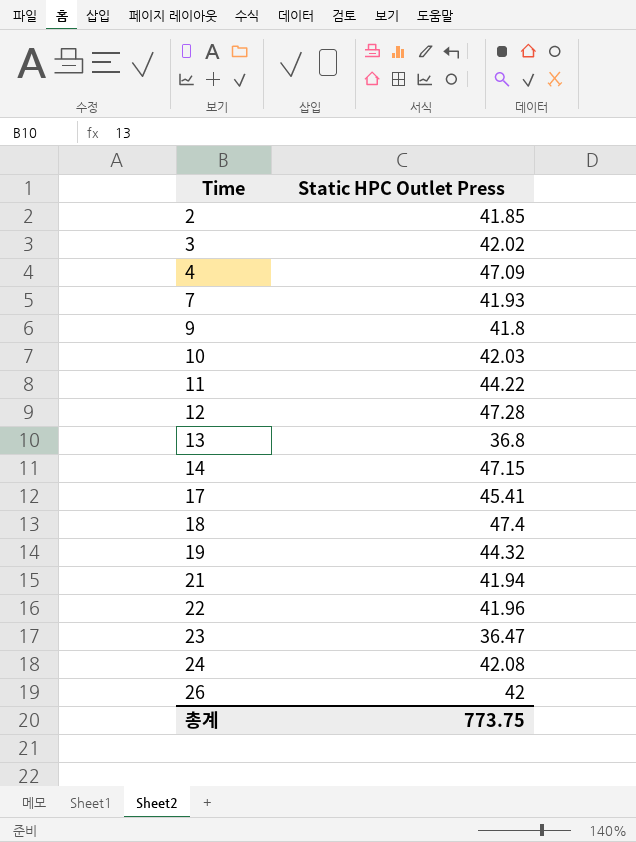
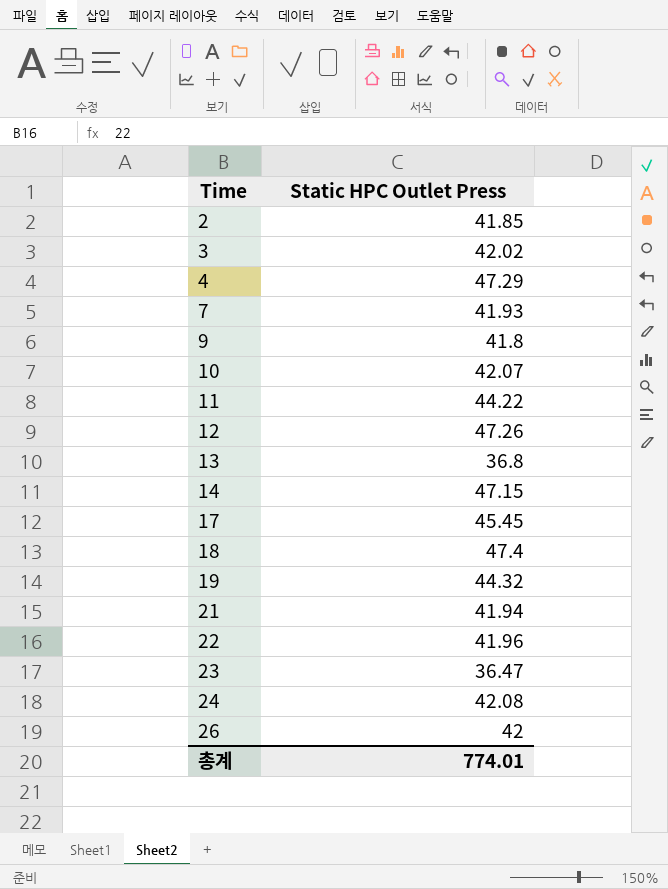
4 | Static HPC Outlet Press: 47.09 -> 47.29
10 | Static HPC Outlet Press: 42.03 -> 42.07
12 | Static HPC Outlet Press: 47.28 -> 47.26
17 | Static HPC Outlet Press: 45.41 -> 45.45
총계 | Static HPC Outlet Press: 773.75 -> 774.01

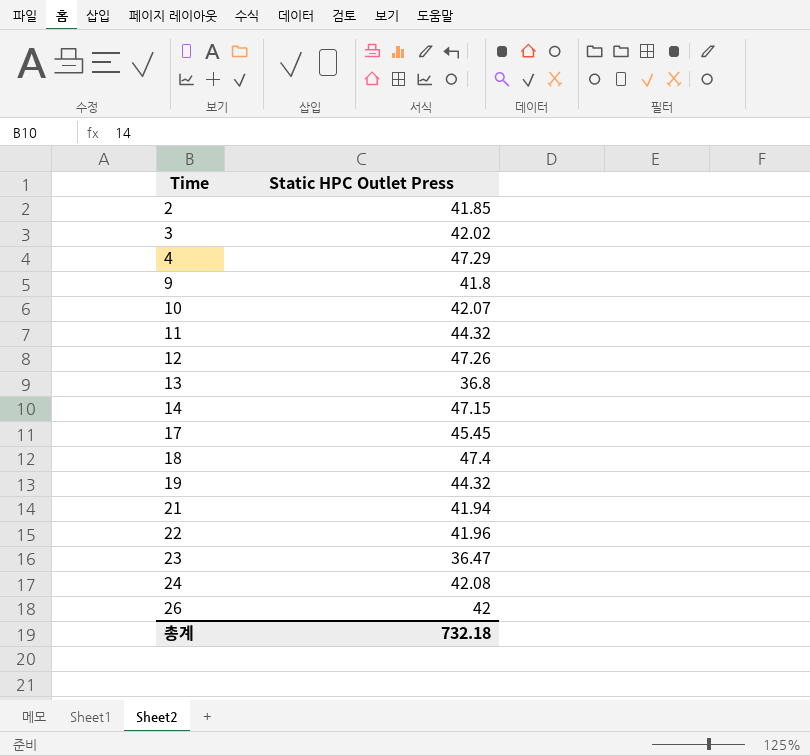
row 7: 41.93 -> none
11 | Static HPC Outlet Press: 44.22 -> 44.32
총계 | Static HPC Outlet Press: 774.01 -> 732.18

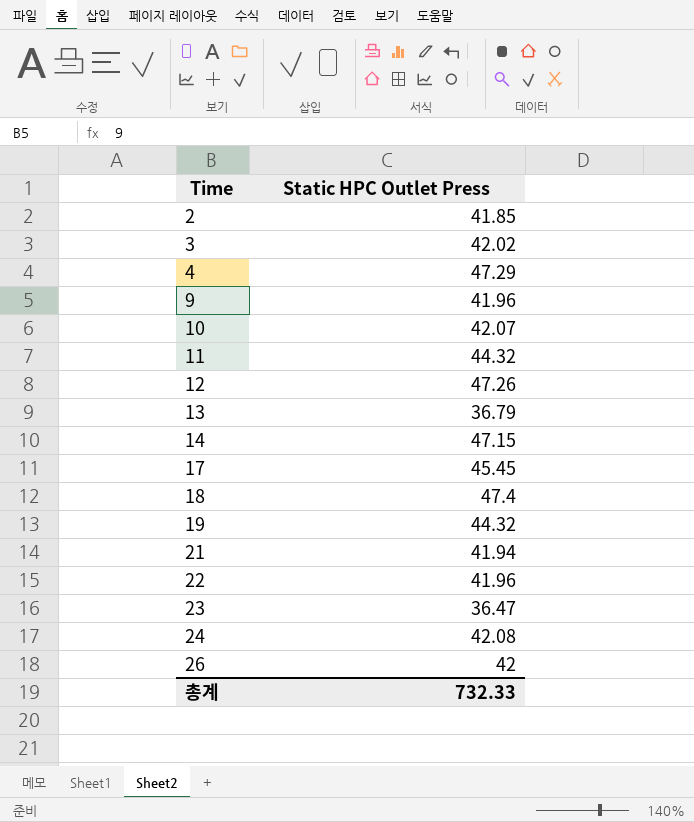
9 | Static HPC Outlet Press: 41.8 -> 41.96
13 | Static HPC Outlet Press: 36.8 -> 36.79
총계 | Static HPC Outlet Press: 732.18 -> 732.33

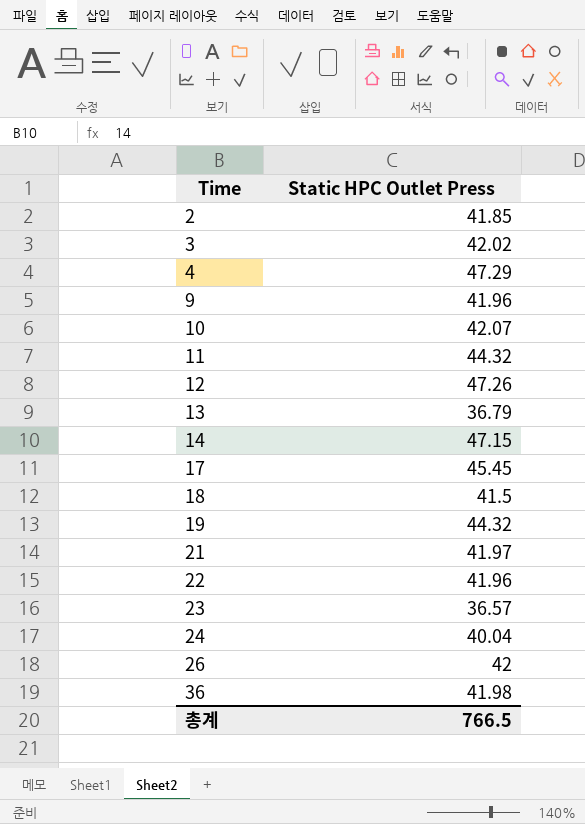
18 | Static HPC Outlet Press: 47.4 -> 41.5
21 | Static HPC Outlet Press: 41.94 -> 41.97
23 | Static HPC Outlet Press: 36.47 -> 36.57
24 | Static HPC Outlet Press: 42.08 -> 40.04
row 36: none -> 41.98
총계 | Static HPC Outlet Press: 732.33 -> 766.5

